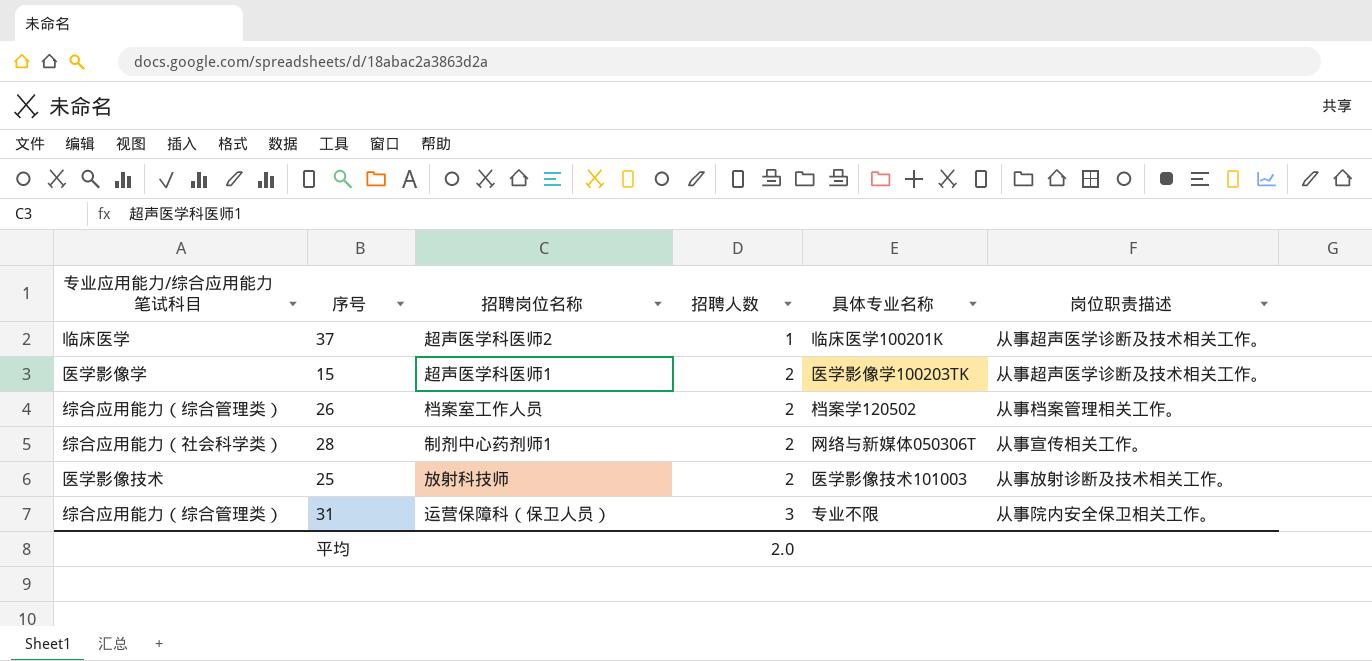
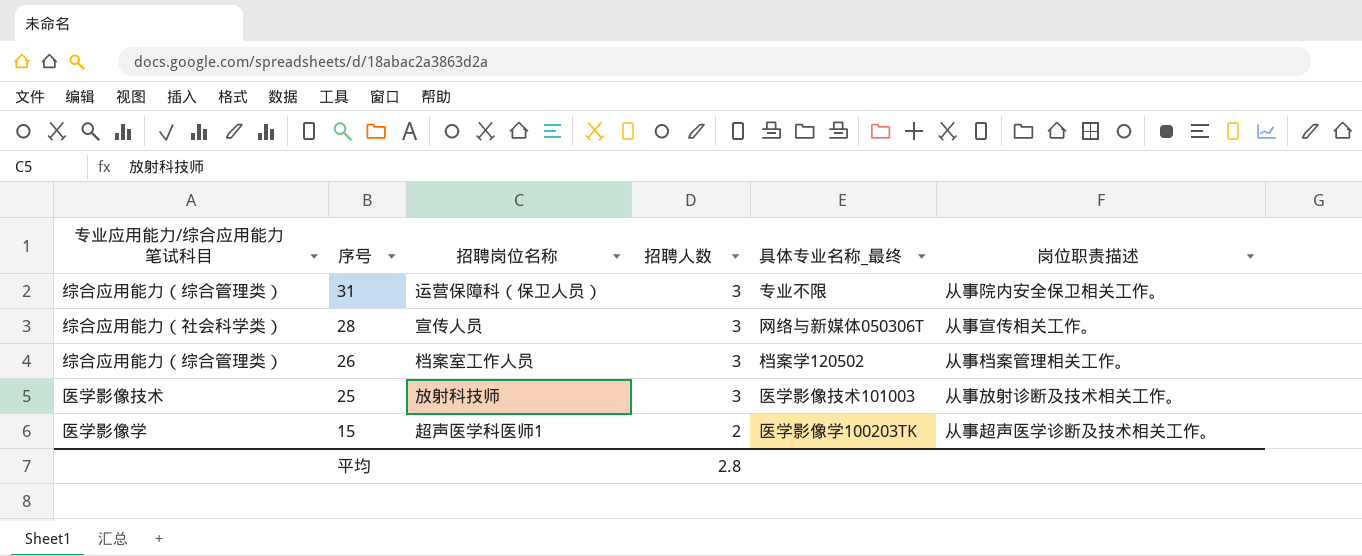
row order: 招聘人数 ascending -> 序号 descending
column name: 具体专业名称 -> 具体专业名称_最终
row 37: 临床医学 | 超声医学科医师2 | 1 | 临床医学100201K | 从事超声医学诊断及技术相关工作。 -> none
28 | 招聘岗位名称: 制剂中心药剂师1 -> 宣传人员
28 | 招聘人数: 2 -> 3
26 | 招聘人数: 2 -> 3
25 | 招聘人数: 2 -> 3
平均 | 招聘人数: 2.0 -> 2.8

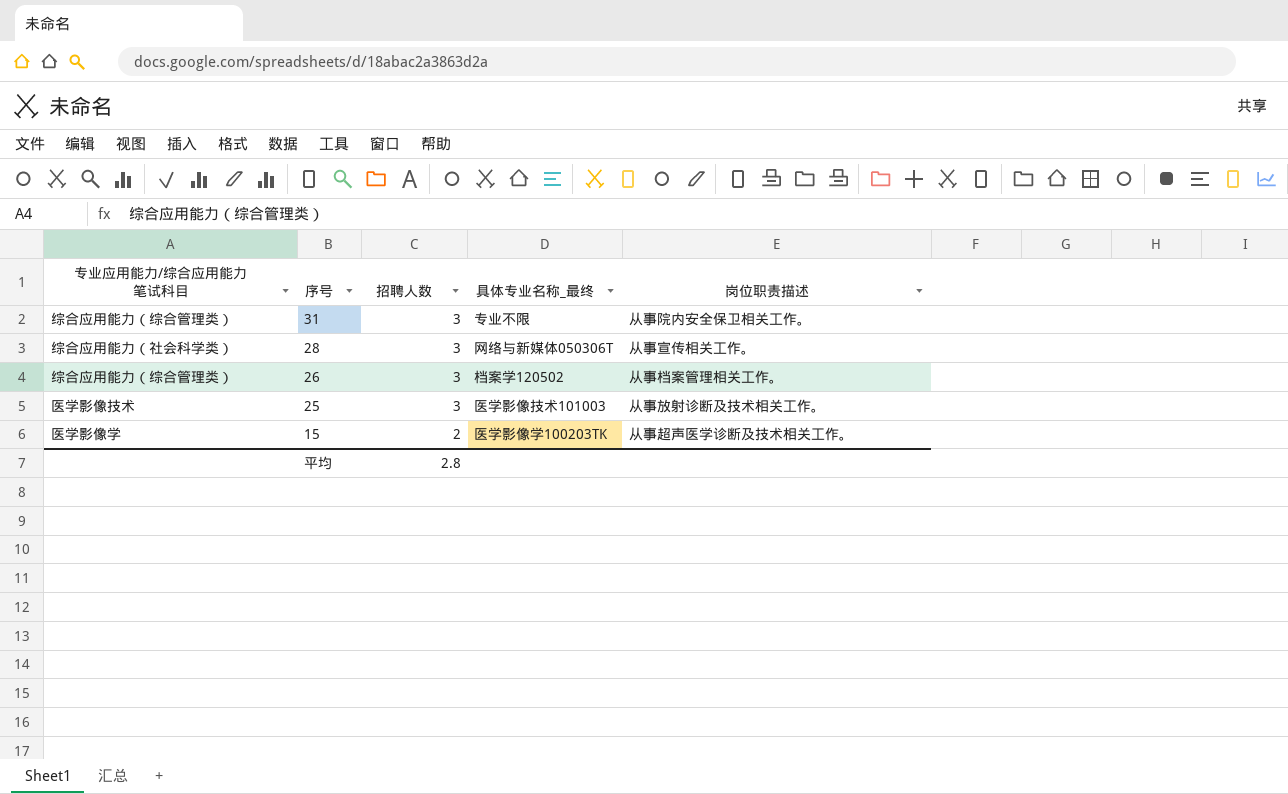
column 招聘岗位名称 | position: 3 -> none

